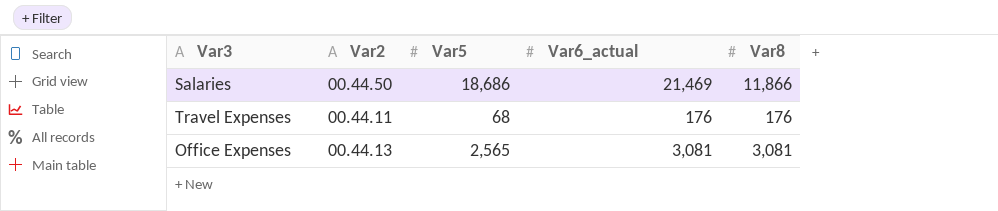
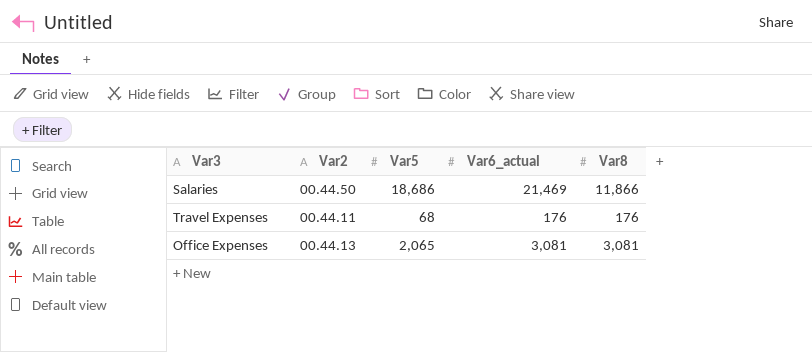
Office Expenses | Var5: 2,565 -> 2,065

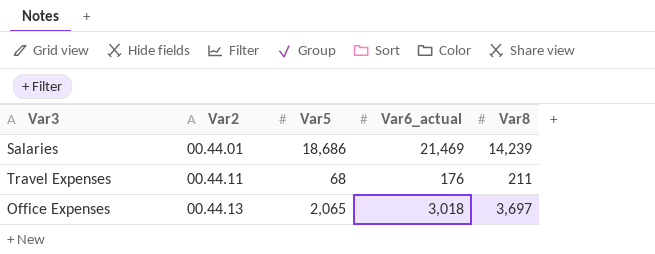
Salaries | Var2: 00.44.50 -> 00.44.01
Salaries | Var8: 11,866 -> 14,239
Travel Expenses | Var8: 176 -> 211
Office Expenses | Var6_actual: 3,081 -> 3,018
Office Expenses | Var8: 3,081 -> 3,697

